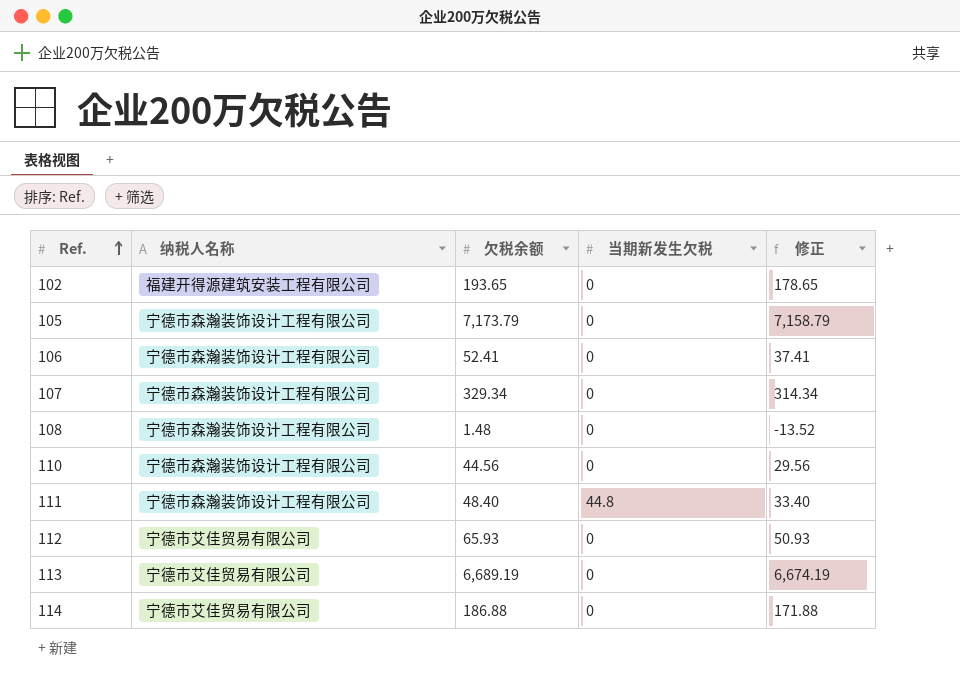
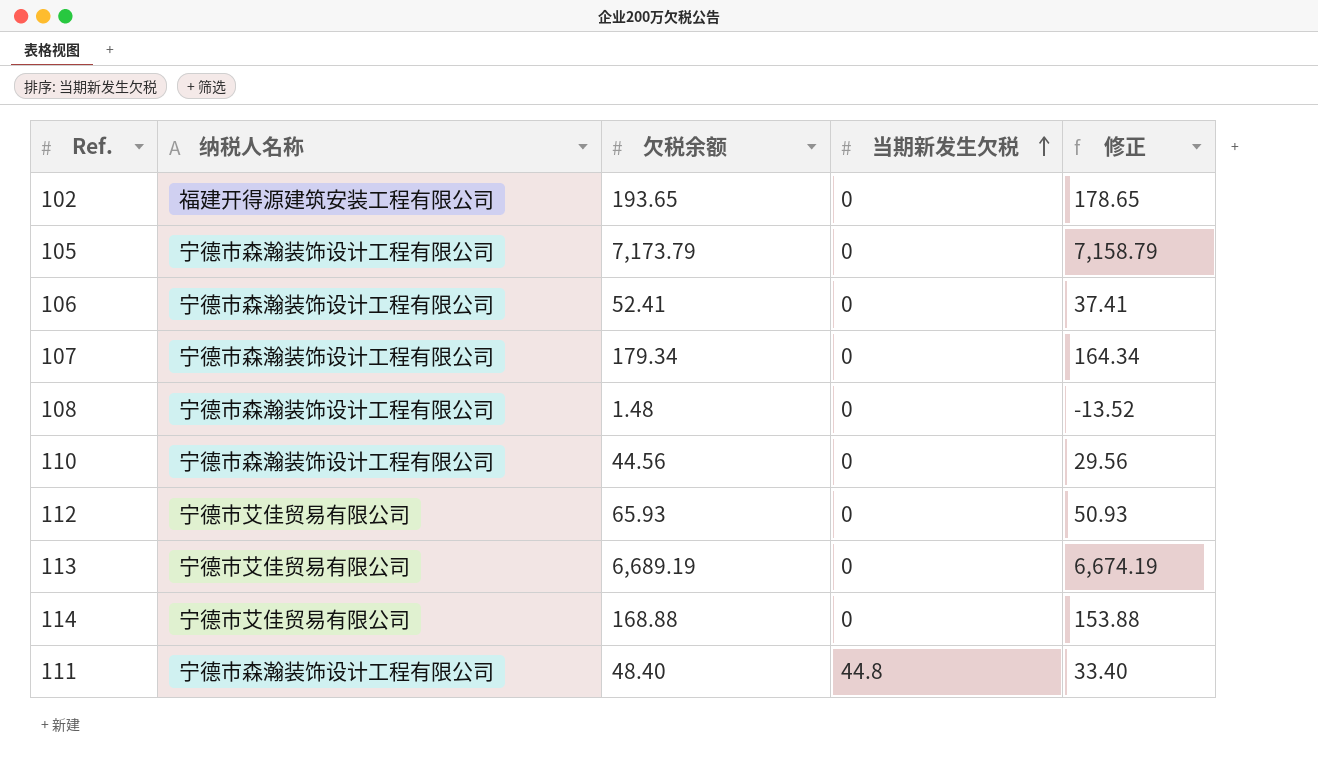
row order: Ref. ascending -> 当期新发生欠税 ascending
107 | 欠税余额: 329.34 -> 179.34
107 | 修正: 314.34 -> 164.34
114 | 欠税余额: 186.88 -> 168.88
114 | 修正: 171.88 -> 153.88

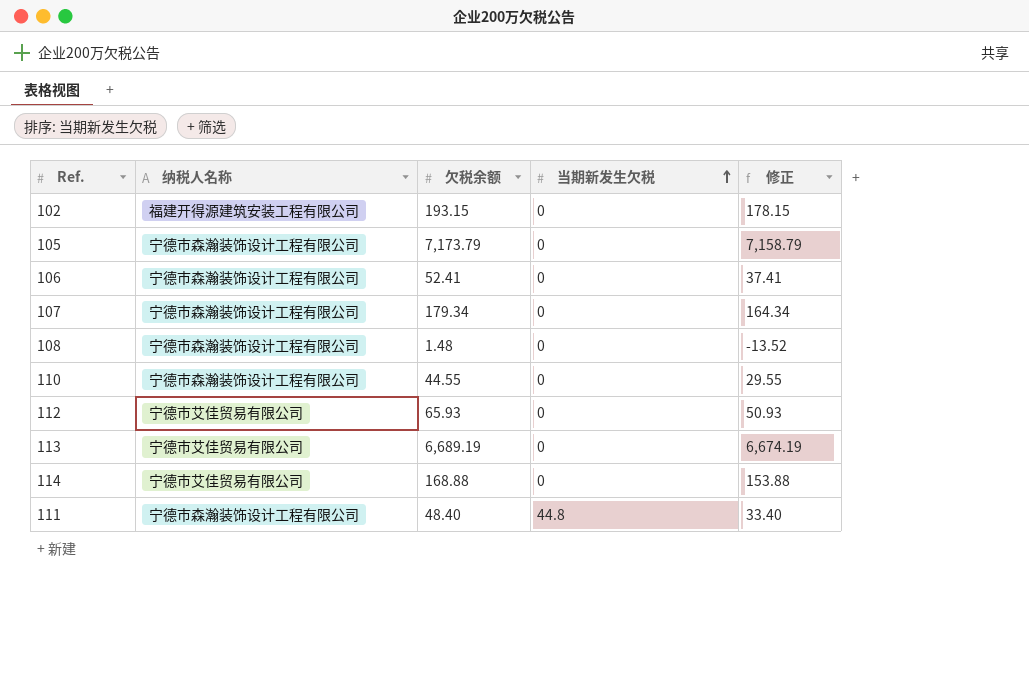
102 | 欠税余额: 193.65 -> 193.15
102 | 修正: 178.65 -> 178.15
110 | 欠税余额: 44.56 -> 44.55
110 | 修正: 29.56 -> 29.55

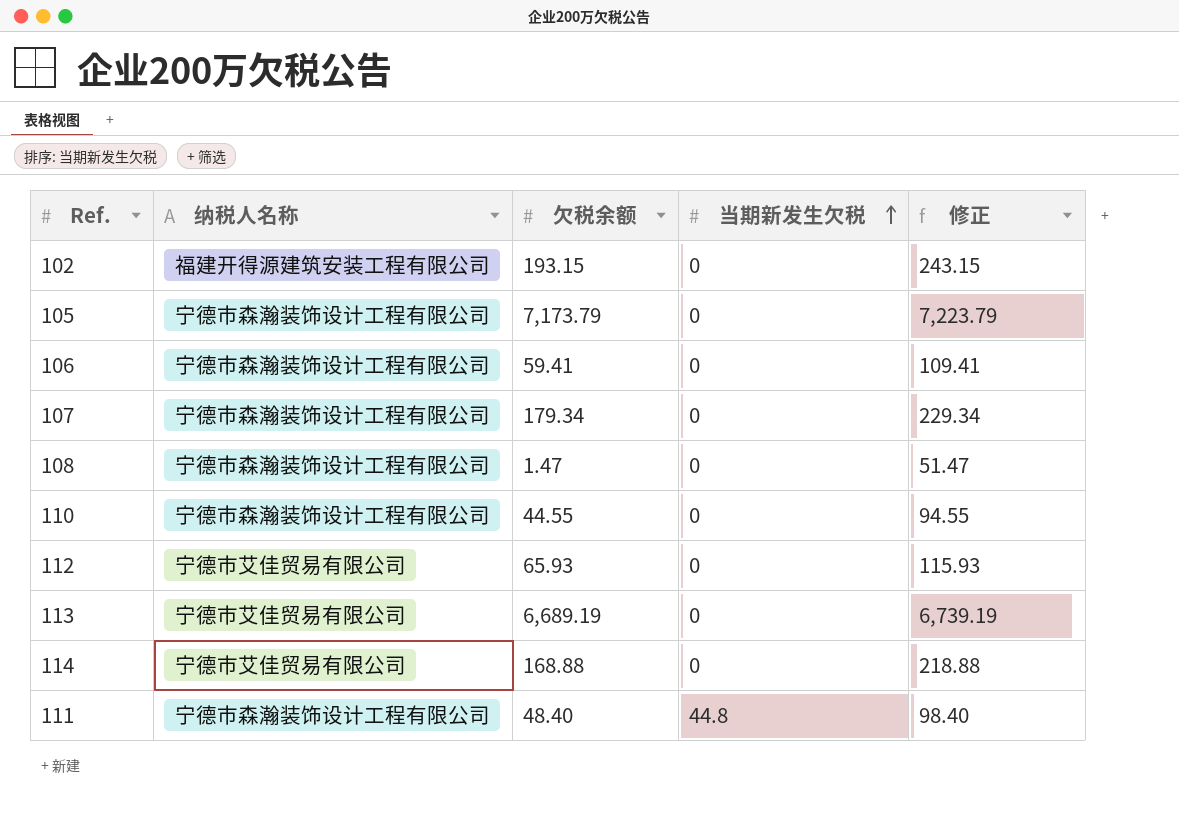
column 修正 | formula: [欠税余额] - 15 -> [欠税余额] + 50
106 | 欠税余额: 52.41 -> 59.41
108 | 欠税余额: 1.48 -> 1.47

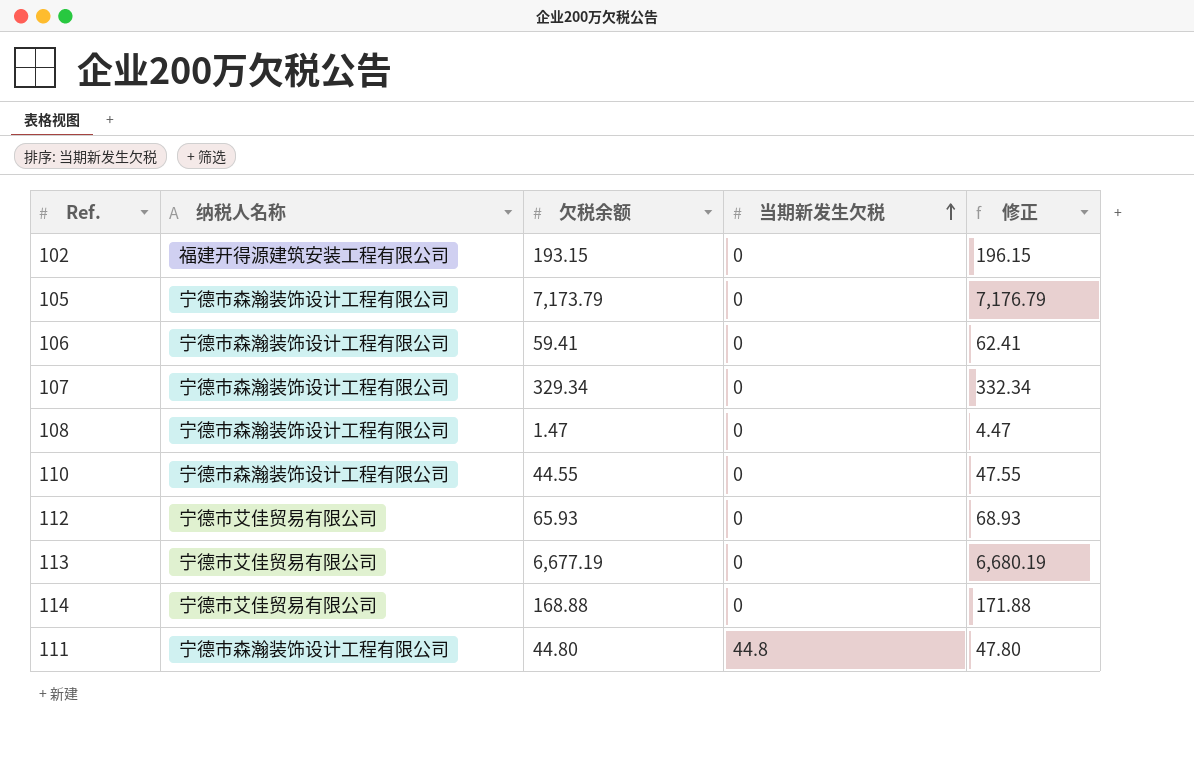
column 修正 | formula: [欠税余额] + 50 -> [欠税余额] + 3
107 | 欠税余额: 179.34 -> 329.34
113 | 欠税余额: 6,689.19 -> 6,677.19
111 | 欠税余额: 48.40 -> 44.80

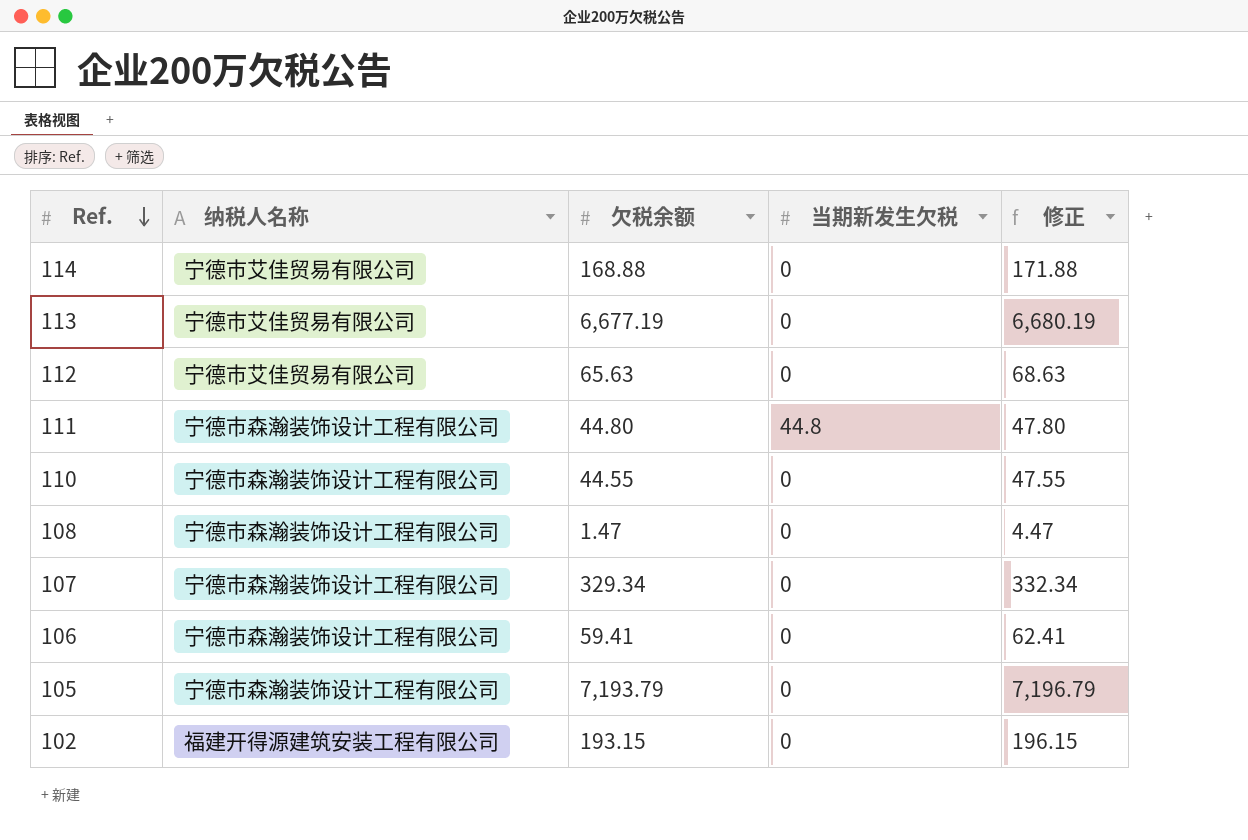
row order: 当期新发生欠税 ascending -> Ref. descending
112 | 欠税余额: 65.93 -> 65.63
112 | 修正: 68.93 -> 68.63
105 | 欠税余额: 7,173.79 -> 7,193.79
105 | 修正: 7,176.79 -> 7,196.79

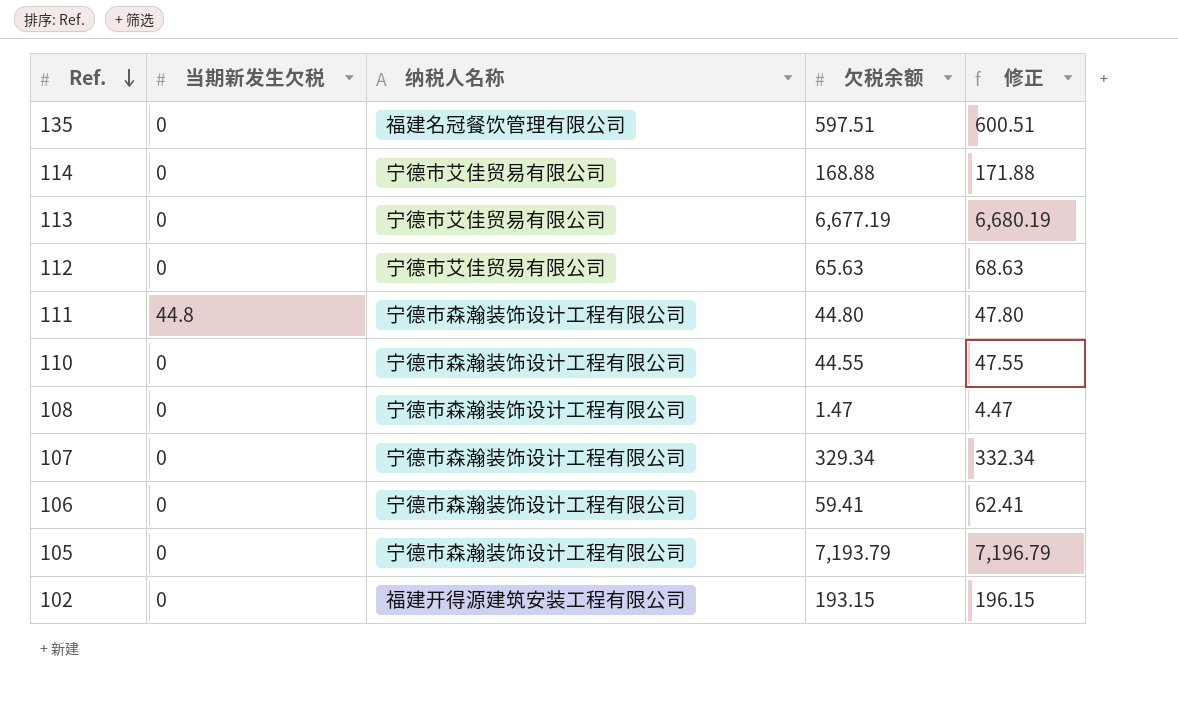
column 当期新发生欠税 | position: 4 -> 2
row 135: none -> 0 | 福建名冠餐饮管理有限公司 | 597.51 | 600.51

